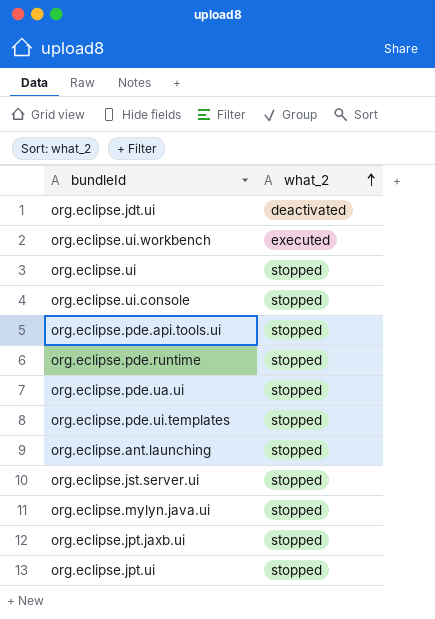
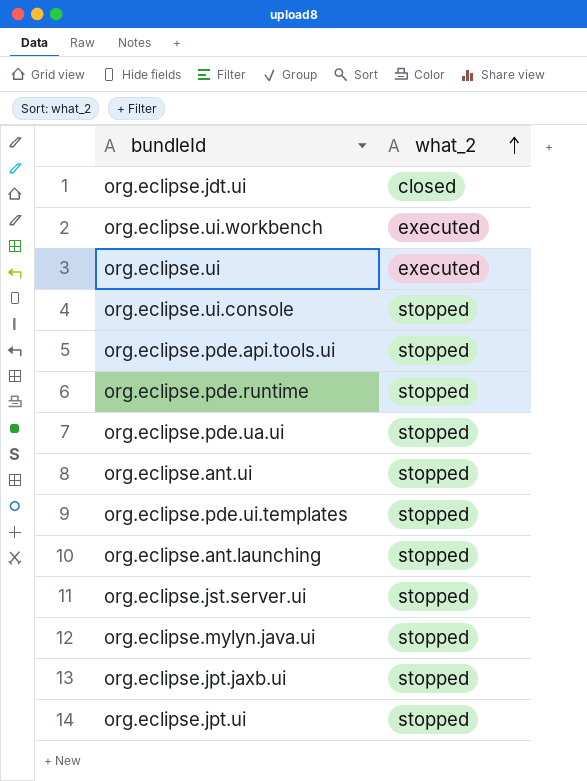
org.eclipse.jdt.ui | what_2: deactivated -> closed
org.eclipse.ui | what_2: stopped -> executed
row org.eclipse.ant.ui: none -> stopped

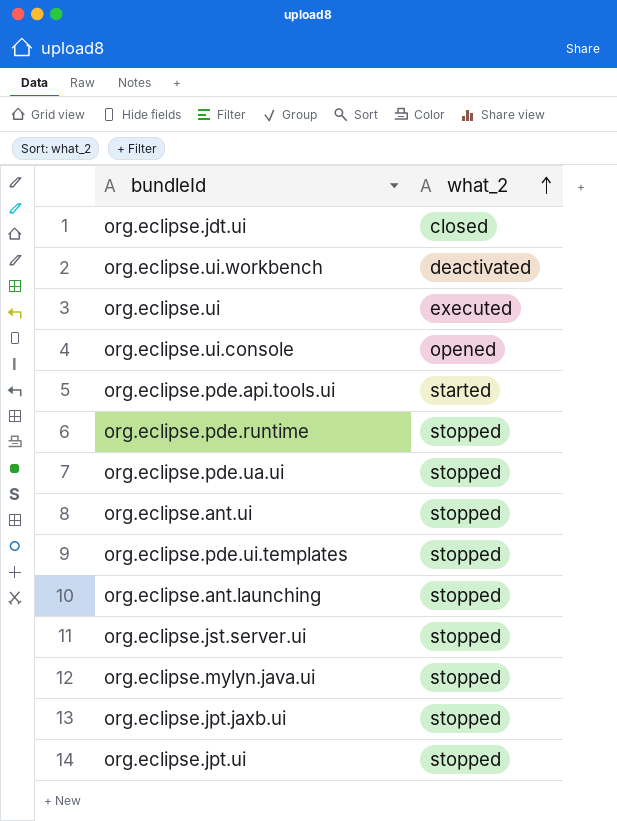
org.eclipse.ui.workbench | what_2: executed -> deactivated
org.eclipse.ui.console | what_2: stopped -> opened
org.eclipse.pde.api.tools.ui | what_2: stopped -> started

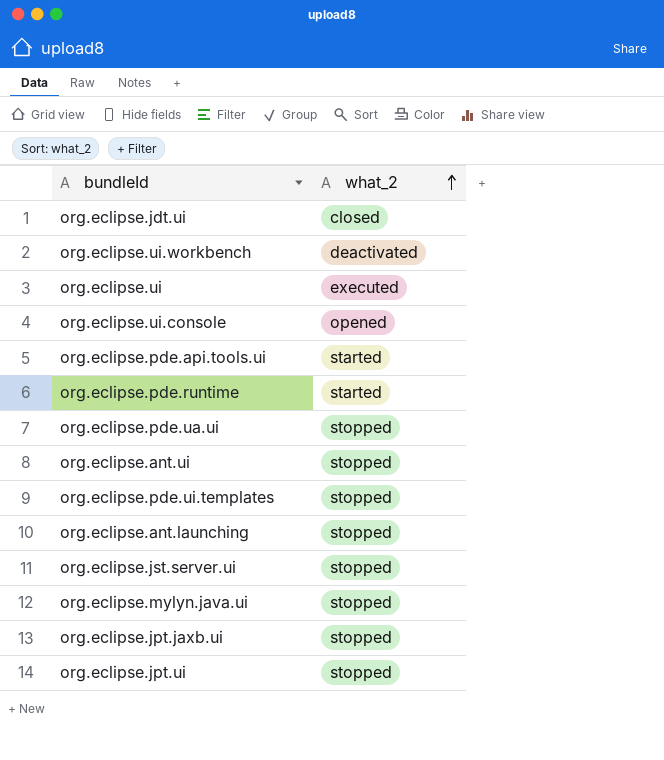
org.eclipse.pde.runtime | what_2: stopped -> started

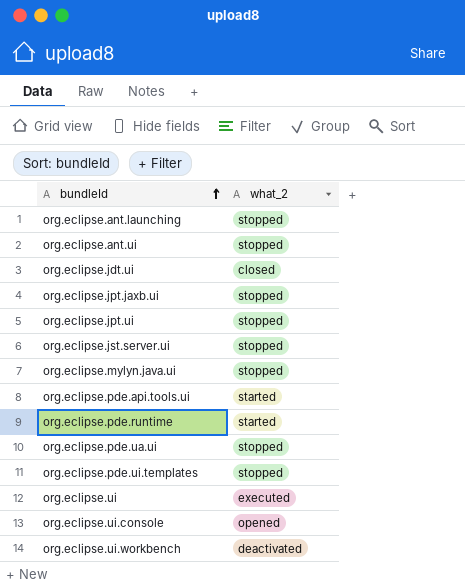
row order: what_2 ascending -> bundleId ascending

